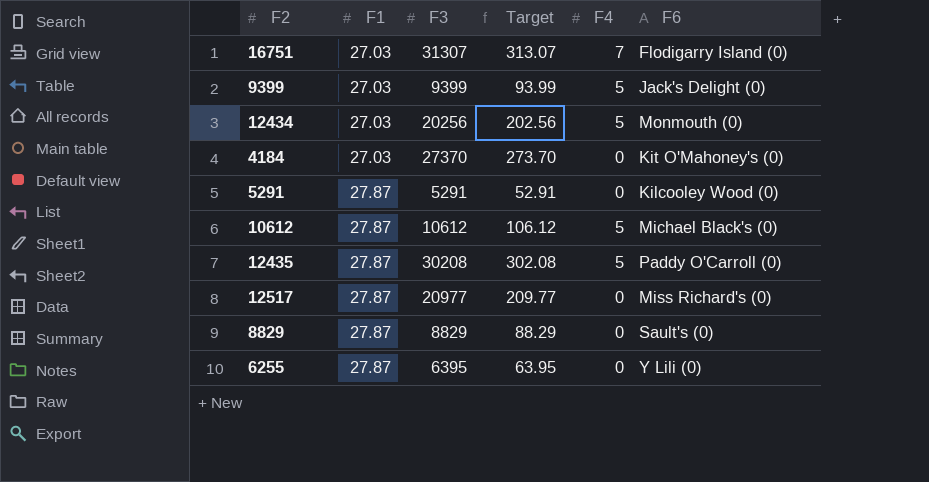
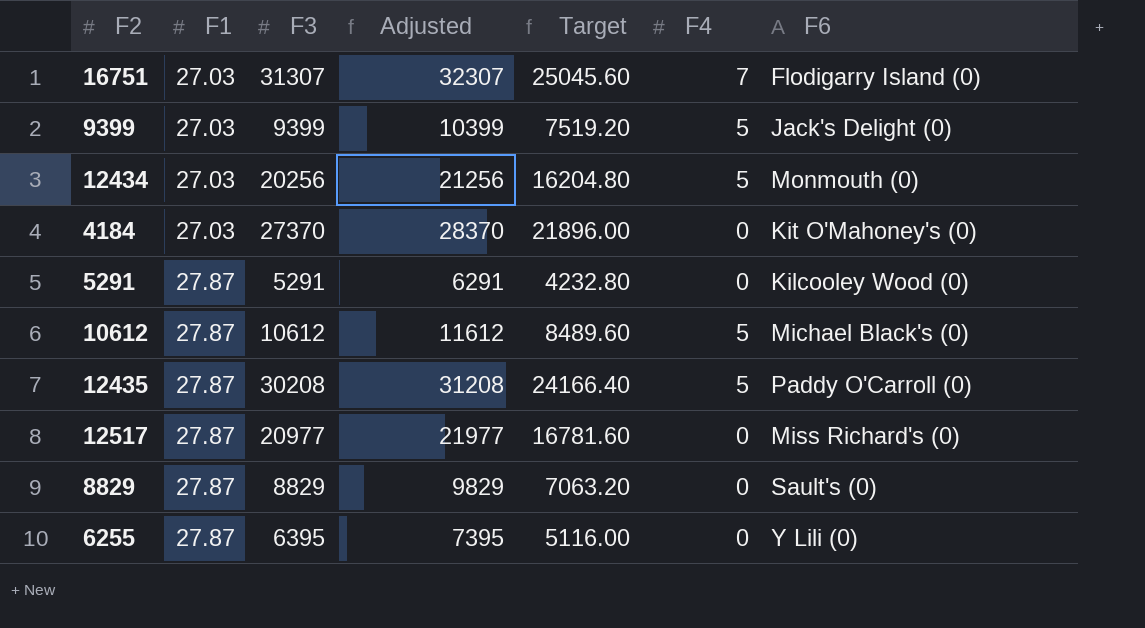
column Adjusted | formula: none -> [F3] + 1000
column Target | formula: [F3] * 0.01 -> [F3] * 0.8

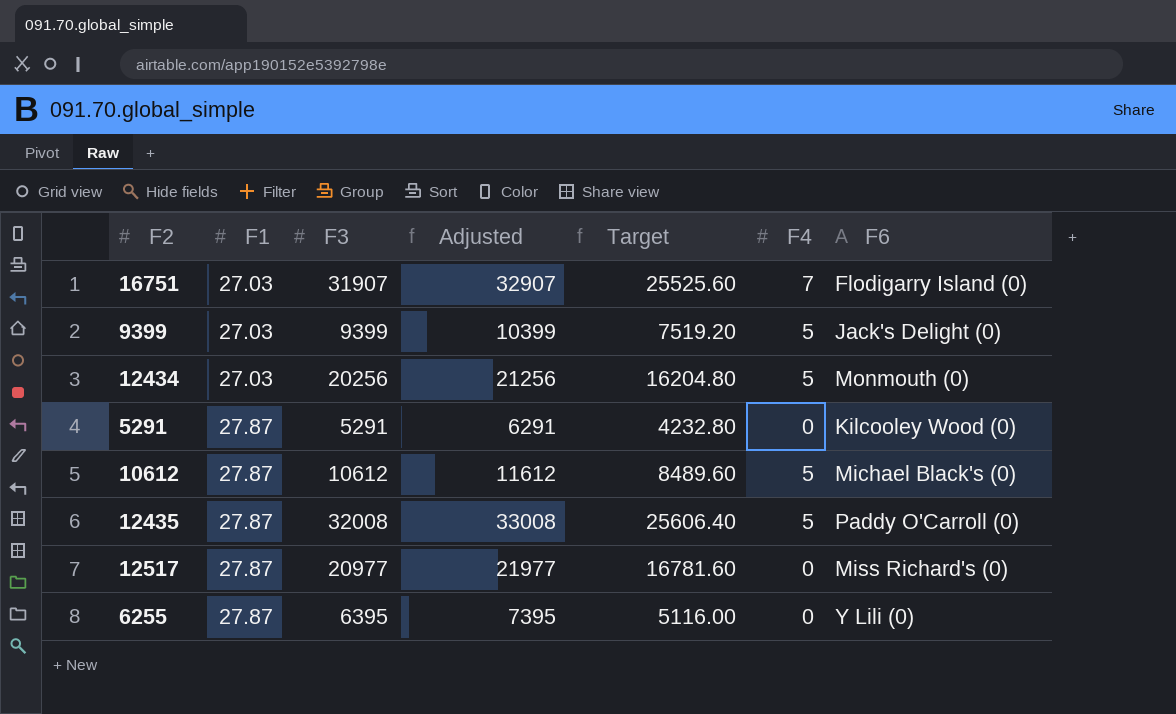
row 4184: 27.03 | 27370 | 28370 | 21896.00 | 0 | Kit O'Mahoney's (0) -> none
row 8829: 27.87 | 8829 | 9829 | 7063.20 | 0 | Sault's (0) -> none
16751 | F3: 31307 -> 31907
16751 | Adjusted: 32307 -> 32907
16751 | Target: 25045.60 -> 25525.60
12435 | F3: 30208 -> 32008
12435 | Adjusted: 31208 -> 33008
12435 | Target: 24166.40 -> 25606.40

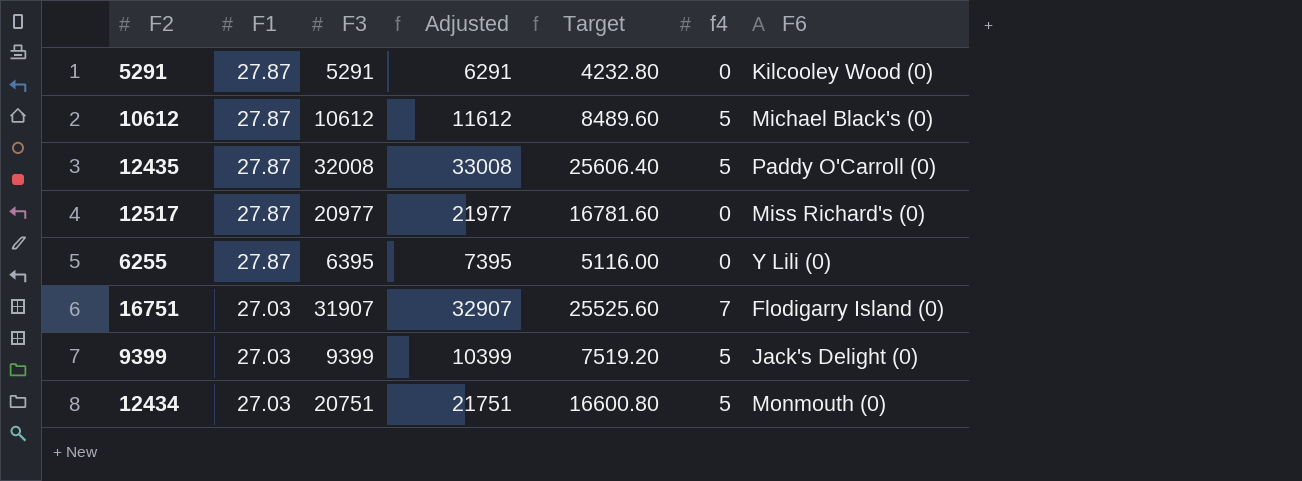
row order: F1 ascending -> F1 descending
column name: F4 -> f4
12434 | F3: 20256 -> 20751
12434 | Adjusted: 21256 -> 21751
12434 | Target: 16204.80 -> 16600.80

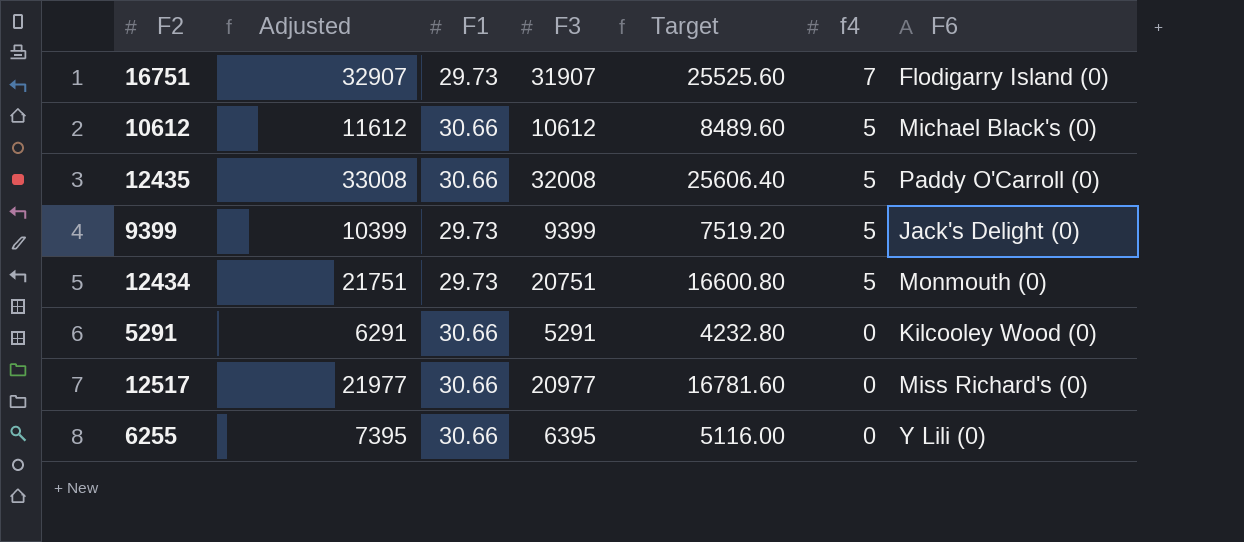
row order: F1 descending -> f4 descending
column Adjusted | position: 4 -> 2
16751 | F1: 27.03 -> 29.73
10612 | F1: 27.87 -> 30.66
12435 | F1: 27.87 -> 30.66
9399 | F1: 27.03 -> 29.73
12434 | F1: 27.03 -> 29.73
5291 | F1: 27.87 -> 30.66
12517 | F1: 27.87 -> 30.66
6255 | F1: 27.87 -> 30.66

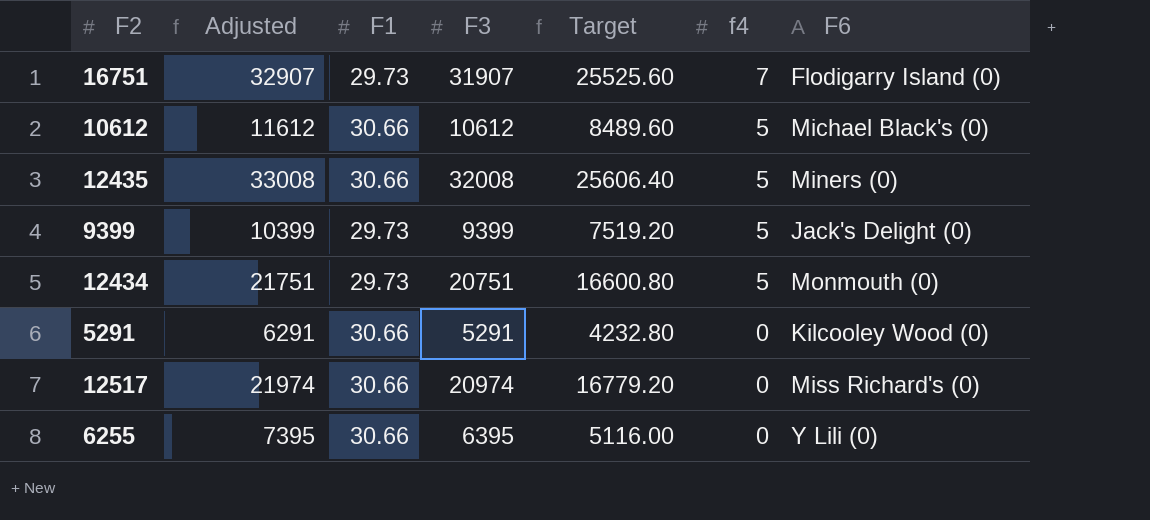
12435 | F6: Paddy O'Carroll (0) -> Miners (0)
12517 | Adjusted: 21977 -> 21974
12517 | F3: 20977 -> 20974
12517 | Target: 16781.60 -> 16779.20

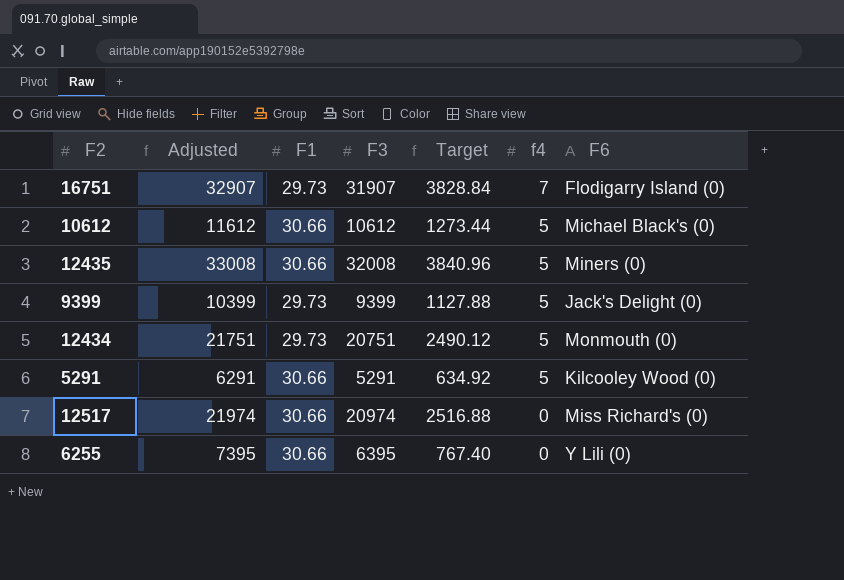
column Target | formula: [F3] * 0.8 -> [F3] * 0.12
5291 | f4: 0 -> 5

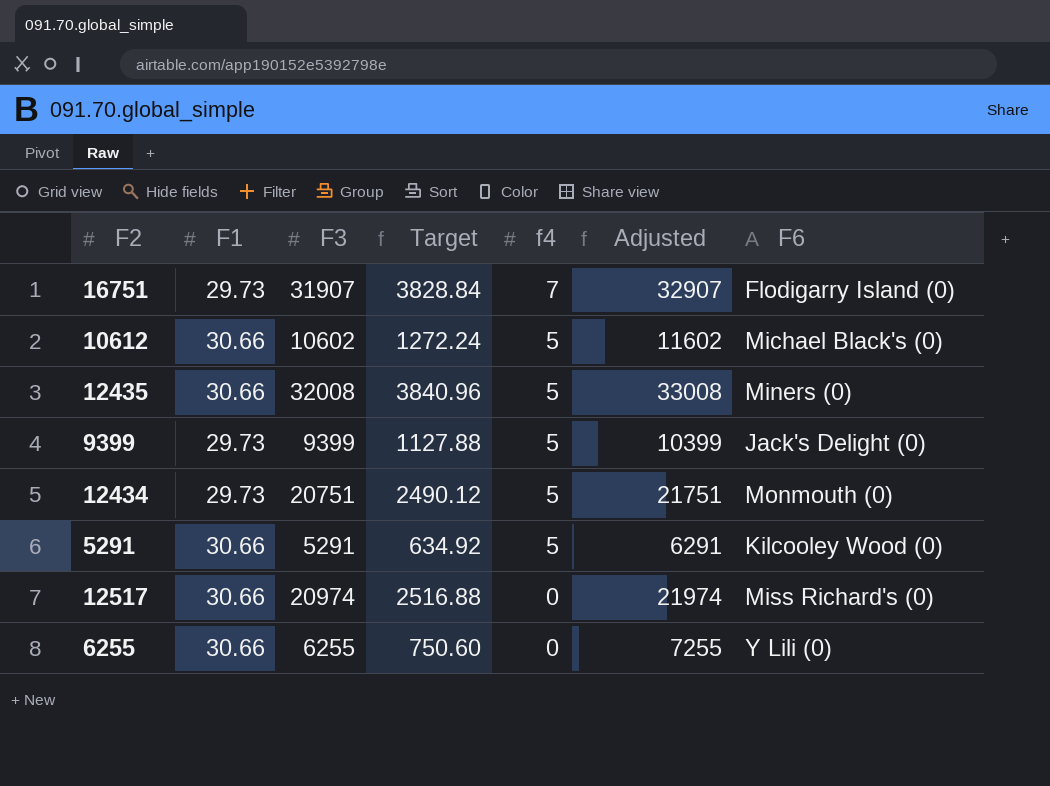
column Adjusted | position: 2 -> 6
10612 | F3: 10612 -> 10602
10612 | Target: 1273.44 -> 1272.24
10612 | Adjusted: 11612 -> 11602
6255 | F3: 6395 -> 6255
6255 | Target: 767.40 -> 750.60
6255 | Adjusted: 7395 -> 7255

